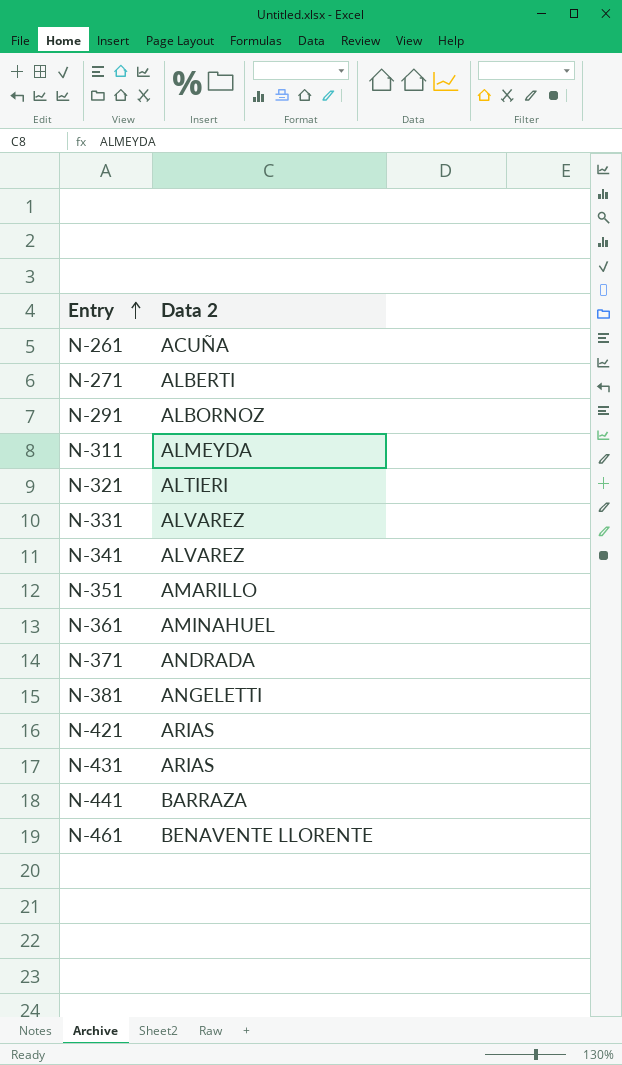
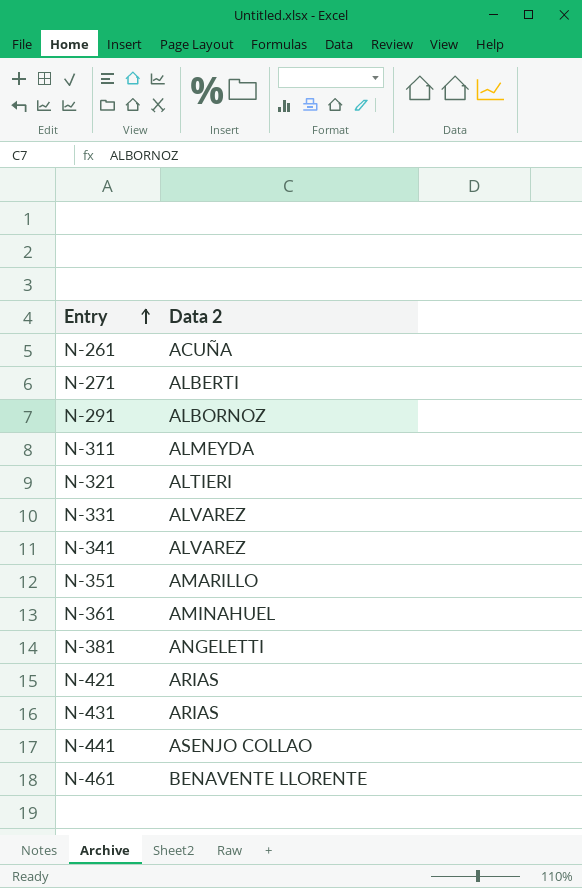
row N-371: ANDRADA -> none
N-441 | Data 2: BARRAZA -> ASENJO COLLAO

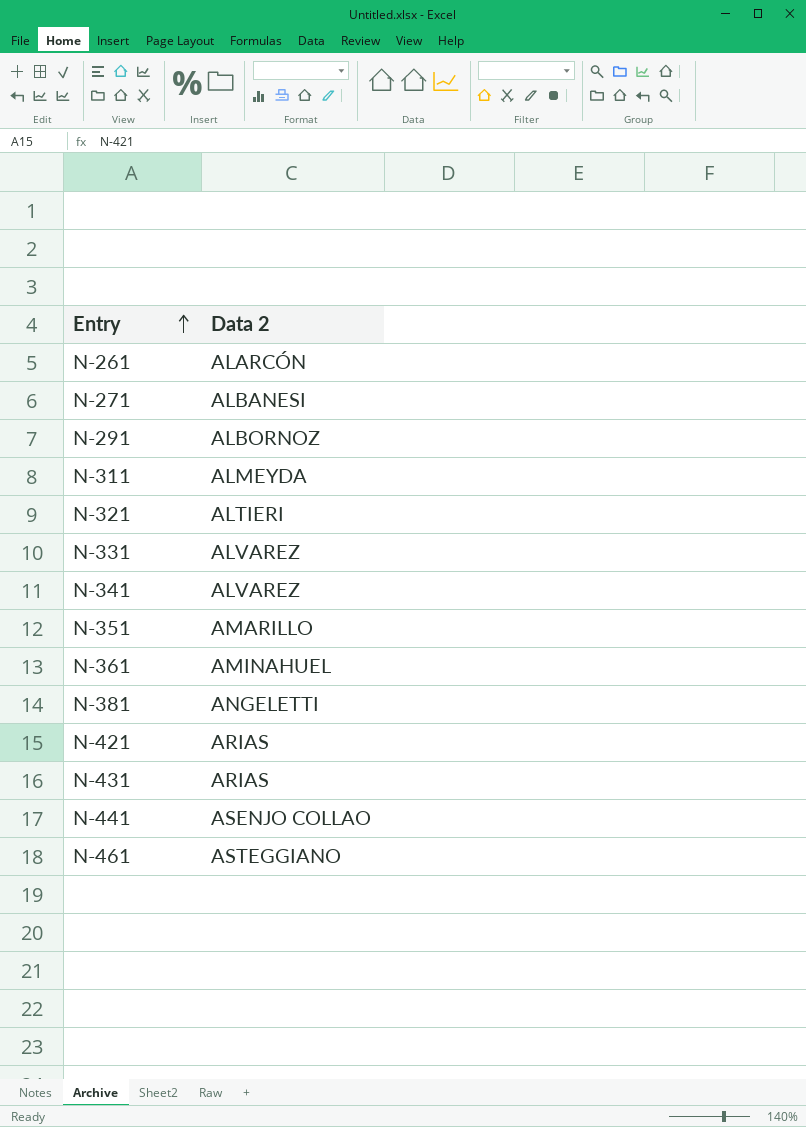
N-261 | Data 2: ACUÑA -> ALARCÓN
N-271 | Data 2: ALBERTI -> ALBANESI
N-461 | Data 2: BENAVENTE LLORENTE -> ASTEGGIANO

